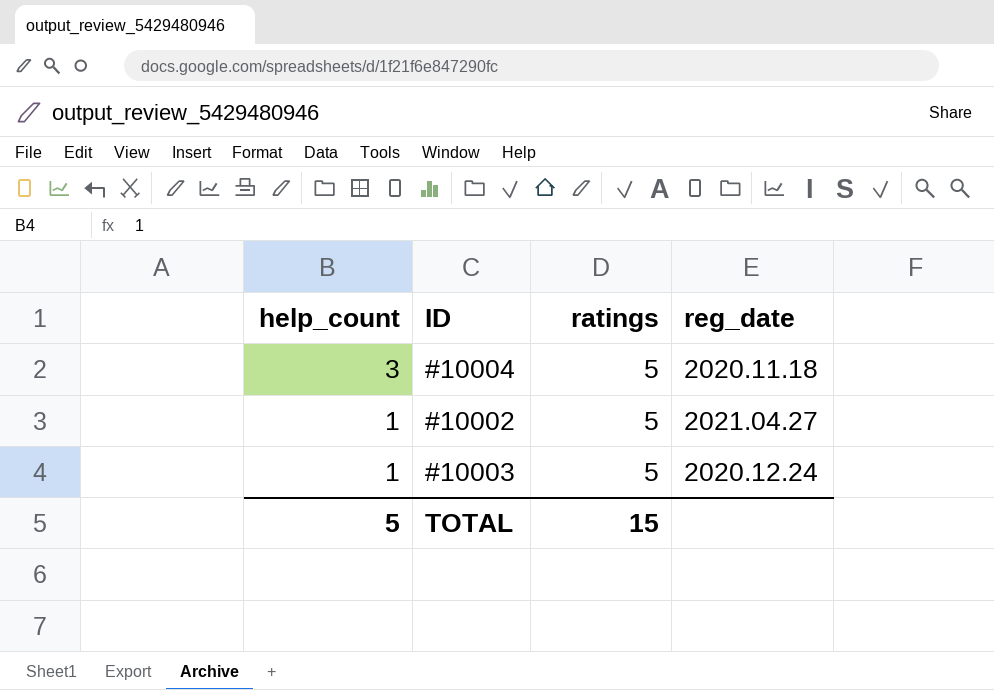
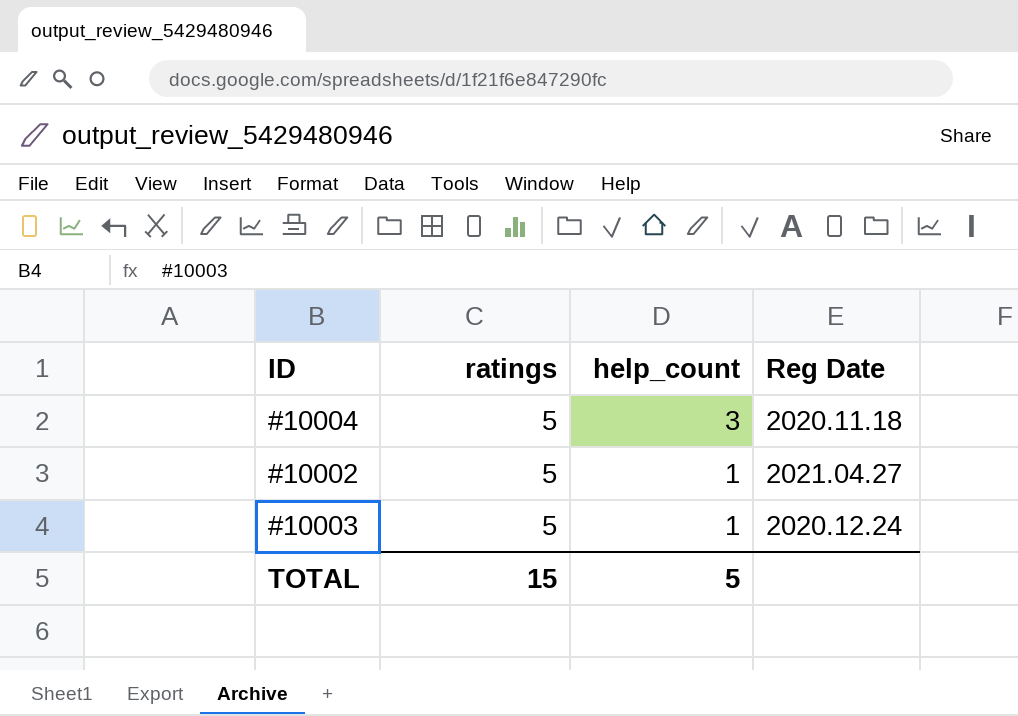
column help_count | position: 1 -> 3
column name: reg_date -> Reg Date

